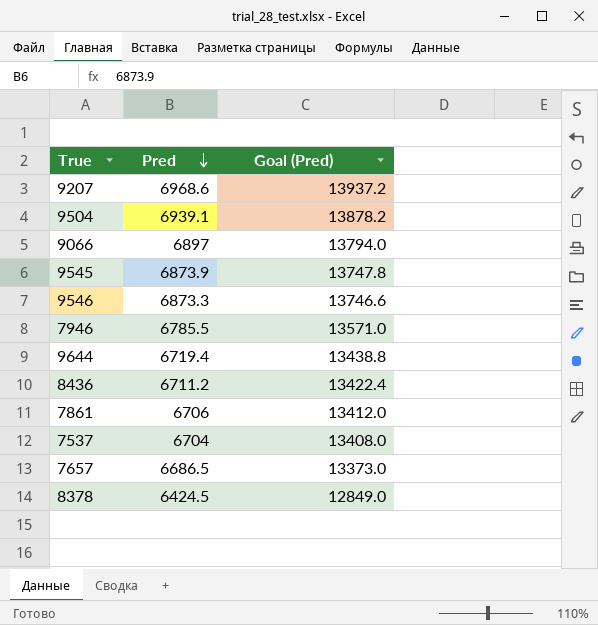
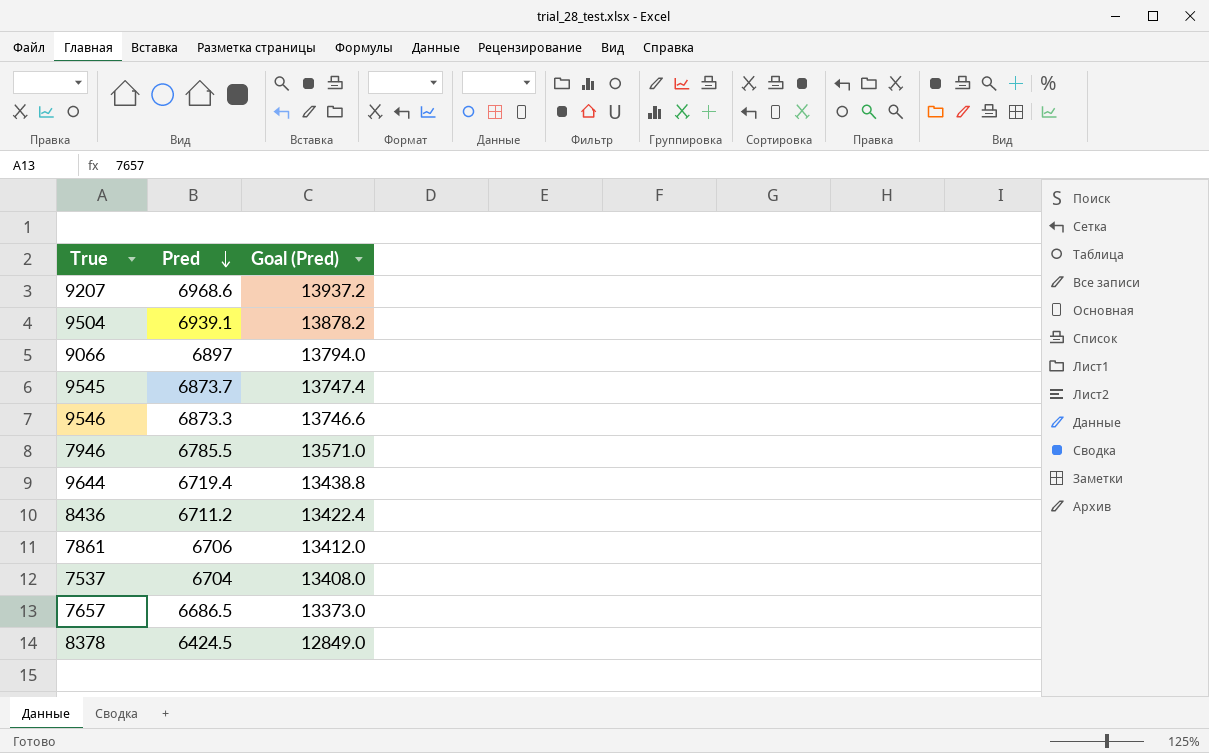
9545 | Pred: 6873.9 -> 6873.7
9545 | Goal (Pred): 13747.8 -> 13747.4

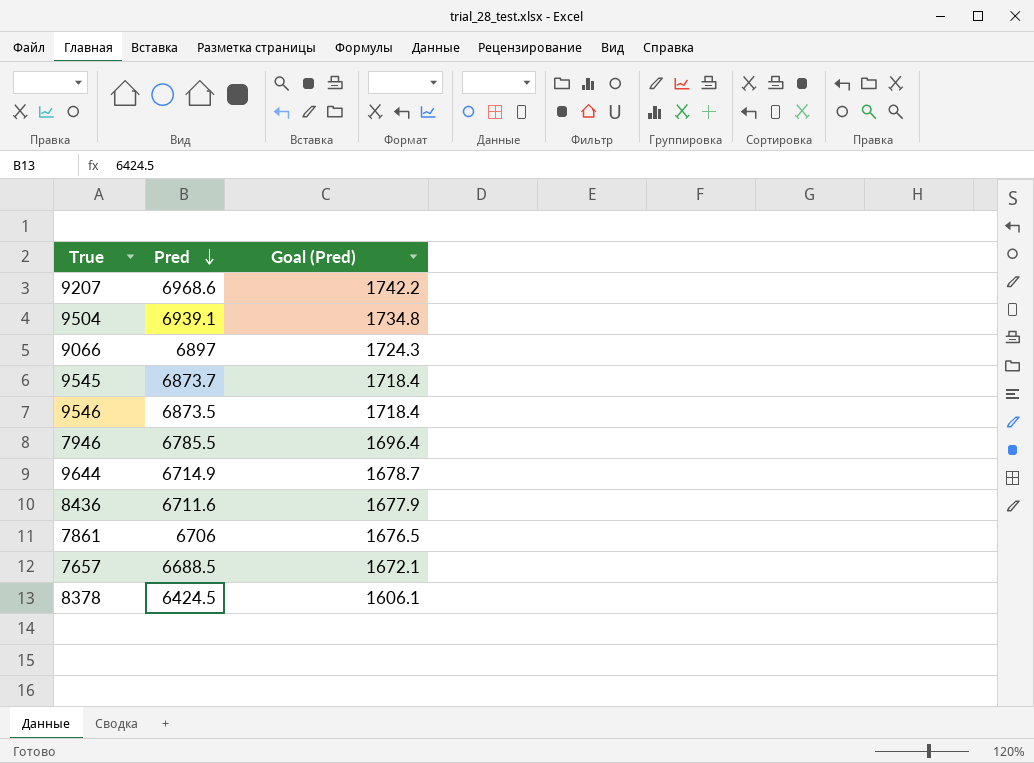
column Goal (Pred) | formula: [Pred] * 2 -> [Pred] * 0.25
row 7537: 6704 | 13408.0 -> none
9546 | Pred: 6873.3 -> 6873.5
9644 | Pred: 6719.4 -> 6714.9
8436 | Pred: 6711.2 -> 6711.6
7657 | Pred: 6686.5 -> 6688.5

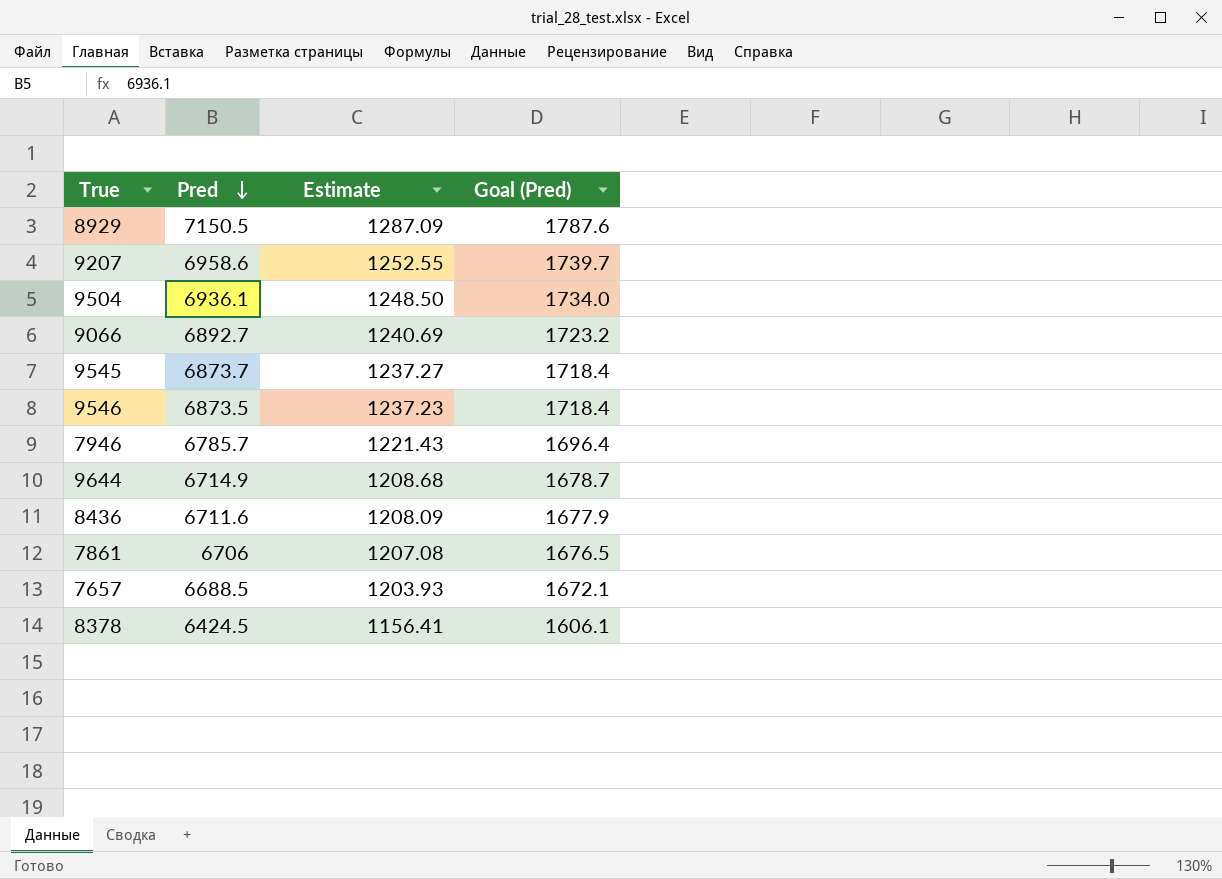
column Estimate | formula: none -> [Pred] * 0.18
row 8929: none -> 7150.5 | 1287.09 | 1787.6
9207 | Pred: 6968.6 -> 6958.6
9207 | Goal (Pred): 1742.2 -> 1739.7
9504 | Pred: 6939.1 -> 6936.1
9504 | Goal (Pred): 1734.8 -> 1734.0
9066 | Pred: 6897 -> 6892.7
9066 | Goal (Pred): 1724.3 -> 1723.2
7946 | Pred: 6785.5 -> 6785.7

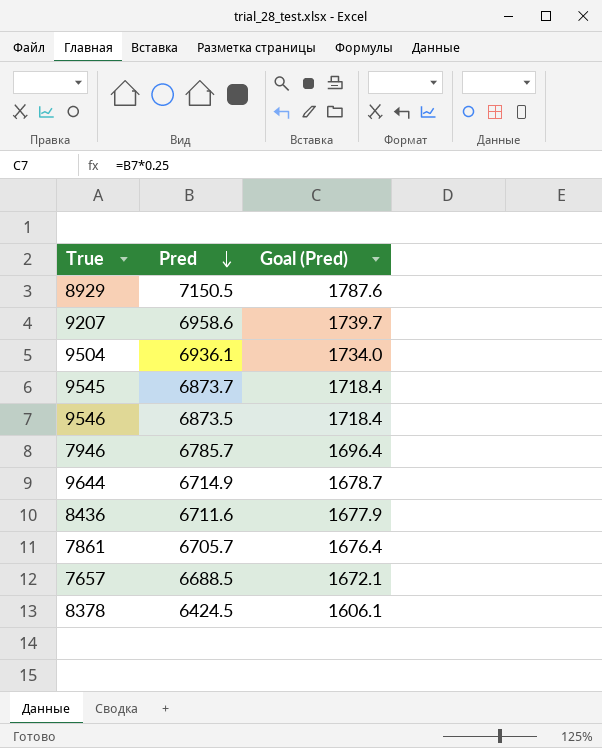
column Estimate | formula: [Pred] * 0.18 -> none
row 9066: 6892.7 | 1240.69 | 1723.2 -> none
7861 | Pred: 6706 -> 6705.7
7861 | Goal (Pred): 1676.5 -> 1676.4

